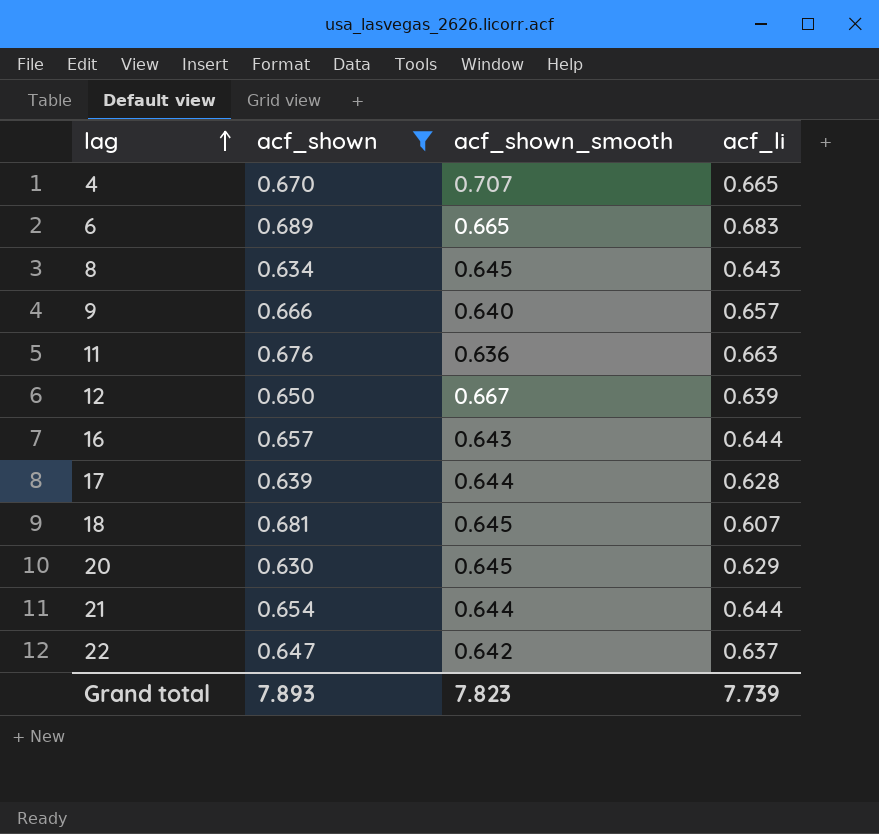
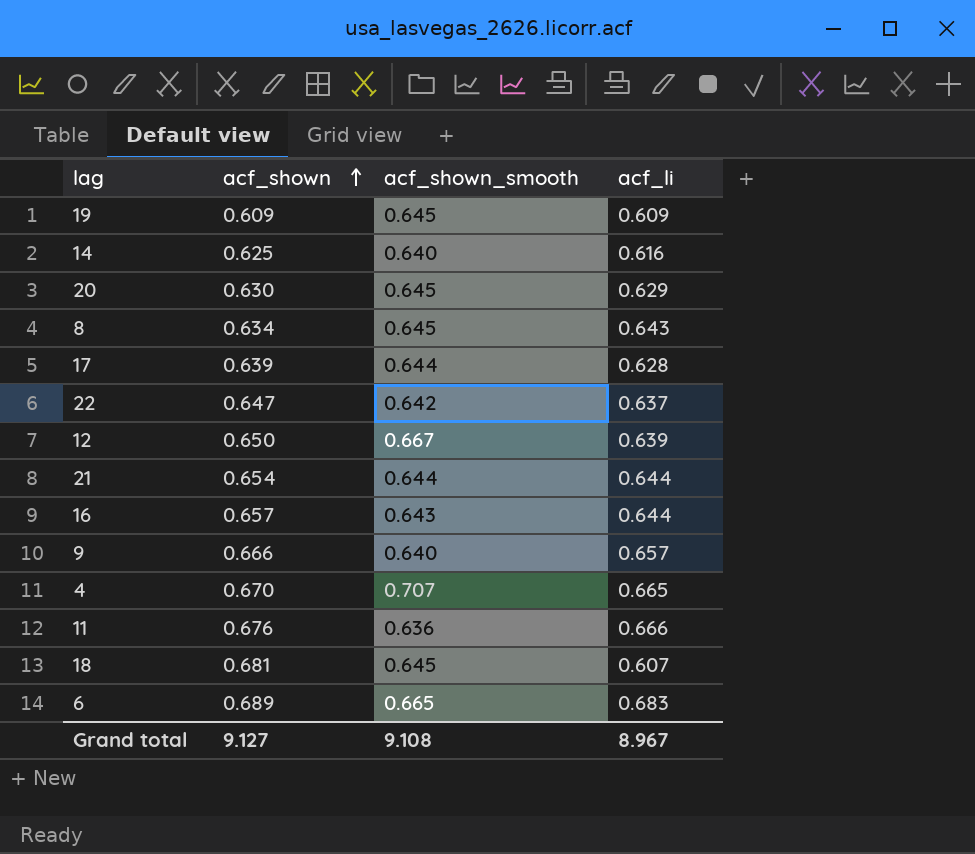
filter: acf_shown >= 0.630 -> none
row order: lag ascending -> acf_shown ascending
11 | acf_li: 0.663 -> 0.666
Grand total | acf_shown: 7.893 -> 9.127
Grand total | acf_shown_smooth: 7.823 -> 9.108
Grand total | acf_li: 7.739 -> 8.967

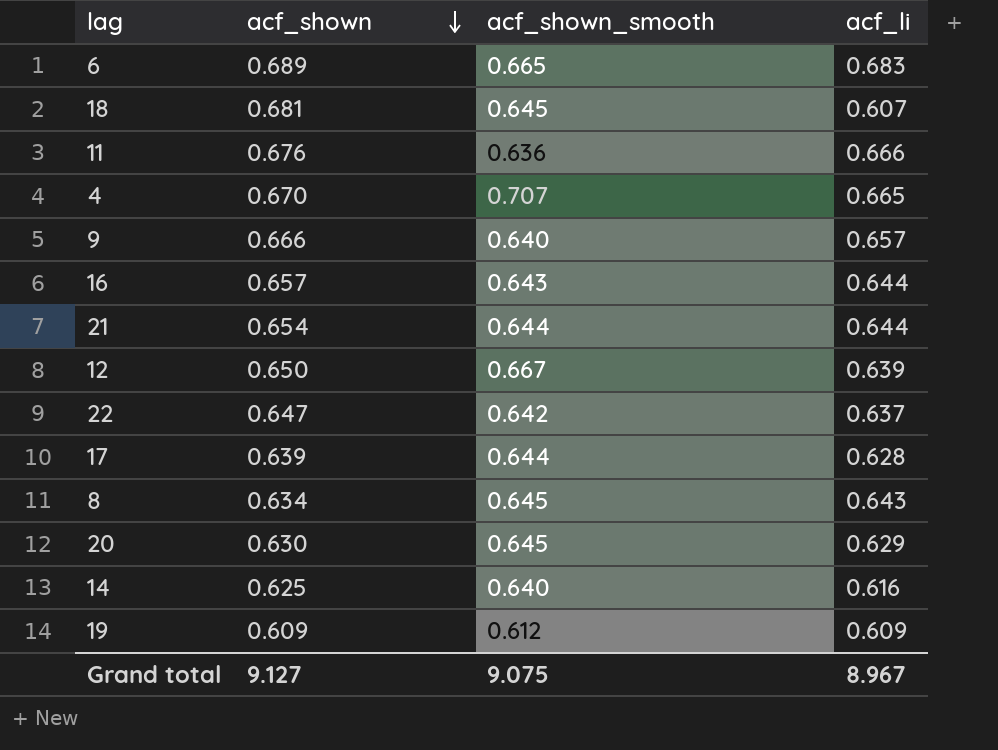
row order: acf_shown ascending -> acf_shown descending
19 | acf_shown_smooth: 0.645 -> 0.612
Grand total | acf_shown_smooth: 9.108 -> 9.075

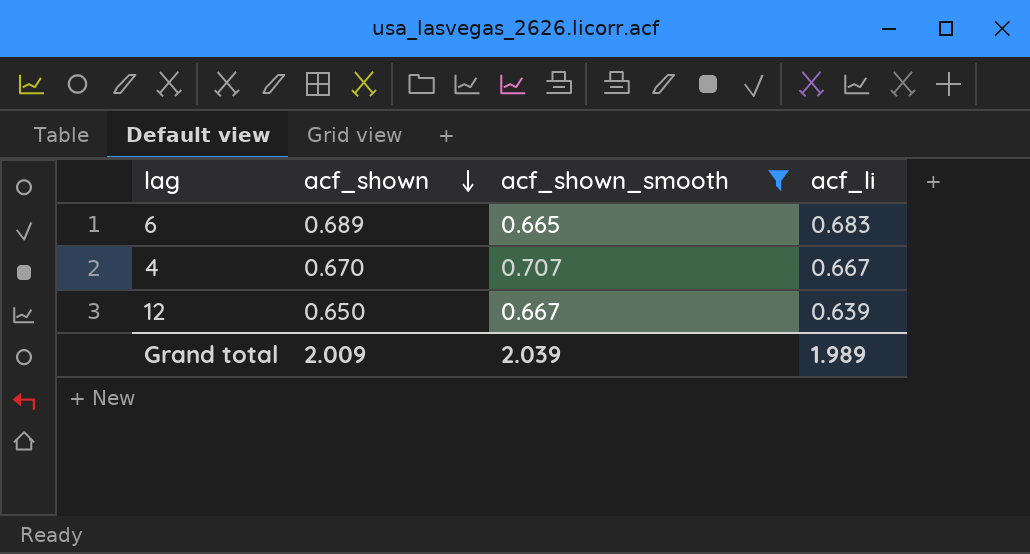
filter: none -> acf_shown_smooth >= 0.665
4 | acf_li: 0.665 -> 0.667
Grand total | acf_shown: 9.127 -> 2.009
Grand total | acf_shown_smooth: 9.075 -> 2.039
Grand total | acf_li: 8.967 -> 1.989

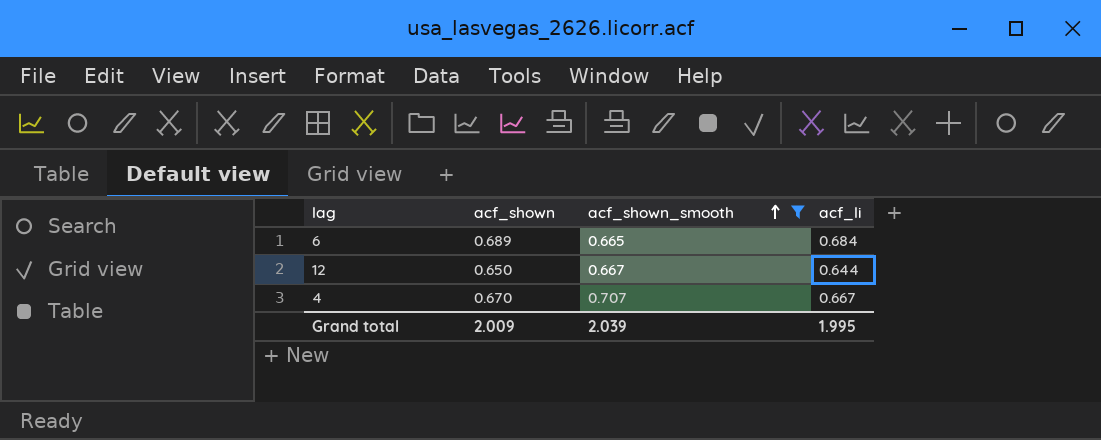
row order: acf_shown descending -> acf_shown_smooth ascending
6 | acf_li: 0.683 -> 0.684
12 | acf_li: 0.639 -> 0.644
Grand total | acf_li: 1.989 -> 1.995

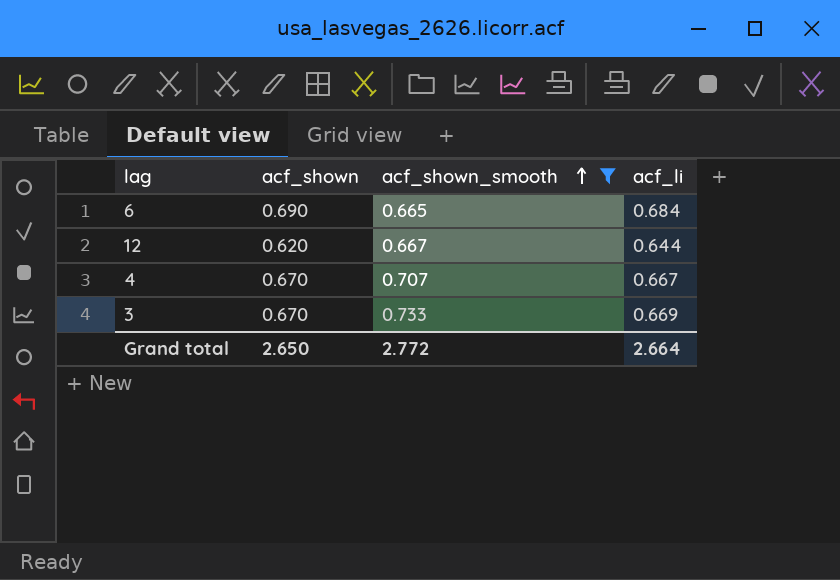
6 | acf_shown: 0.689 -> 0.690
12 | acf_shown: 0.650 -> 0.620
row 3: none -> 0.670 | 0.733 | 0.669
Grand total | acf_shown: 2.009 -> 2.650
Grand total | acf_shown_smooth: 2.039 -> 2.772
Grand total | acf_li: 1.995 -> 2.664

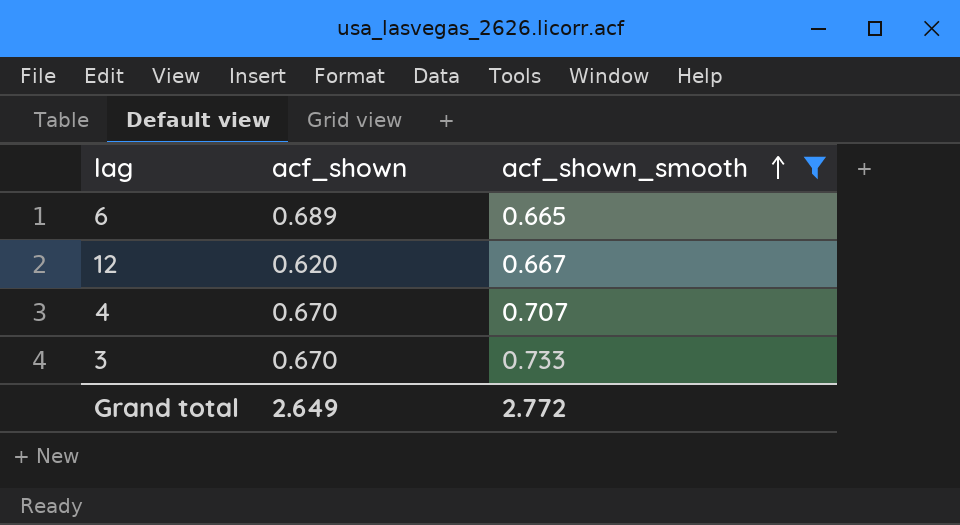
column acf_li | position: 4 -> none
6 | acf_shown: 0.690 -> 0.689
Grand total | acf_shown: 2.650 -> 2.649

